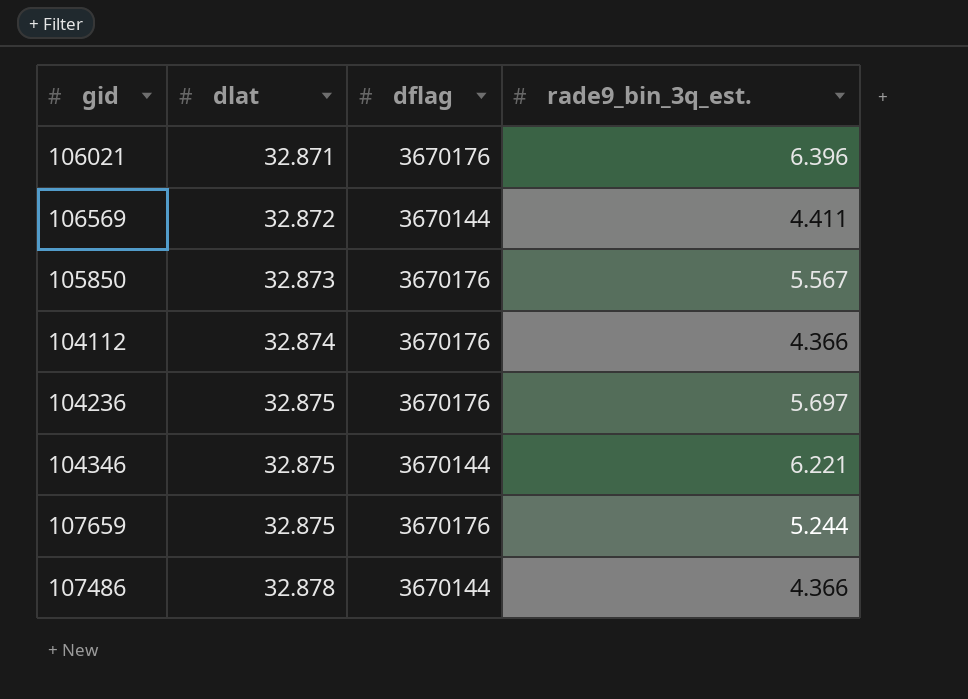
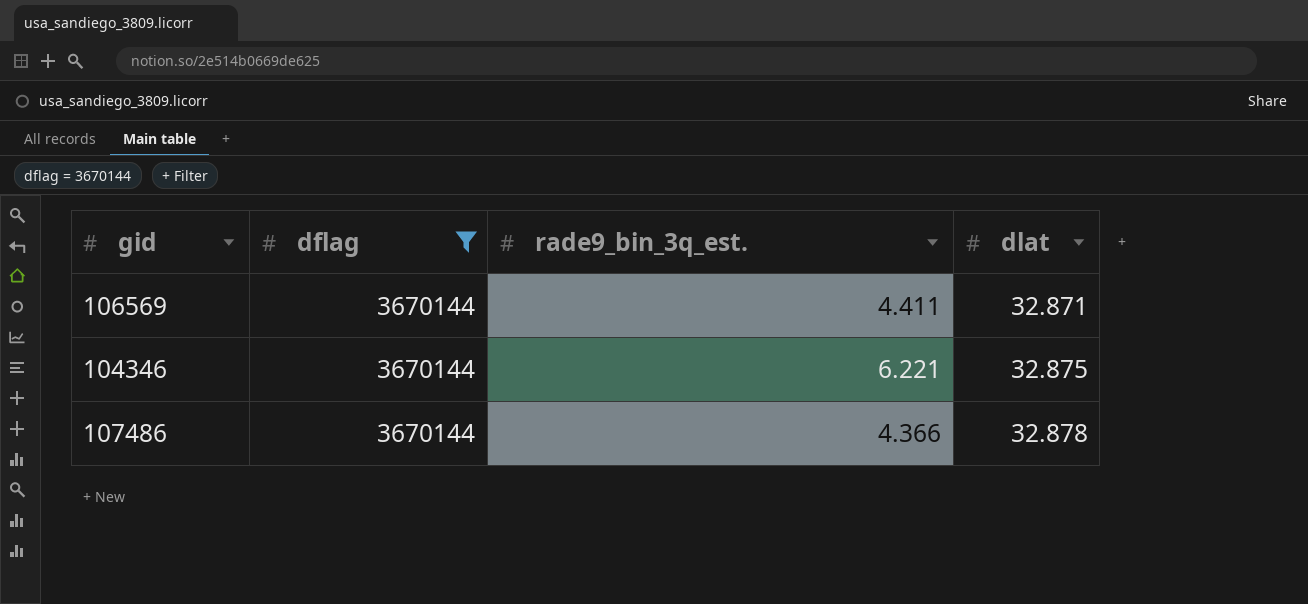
filter: none -> dflag = 3670144
column dlat | position: 2 -> 4
106569 | dlat: 32.872 -> 32.871

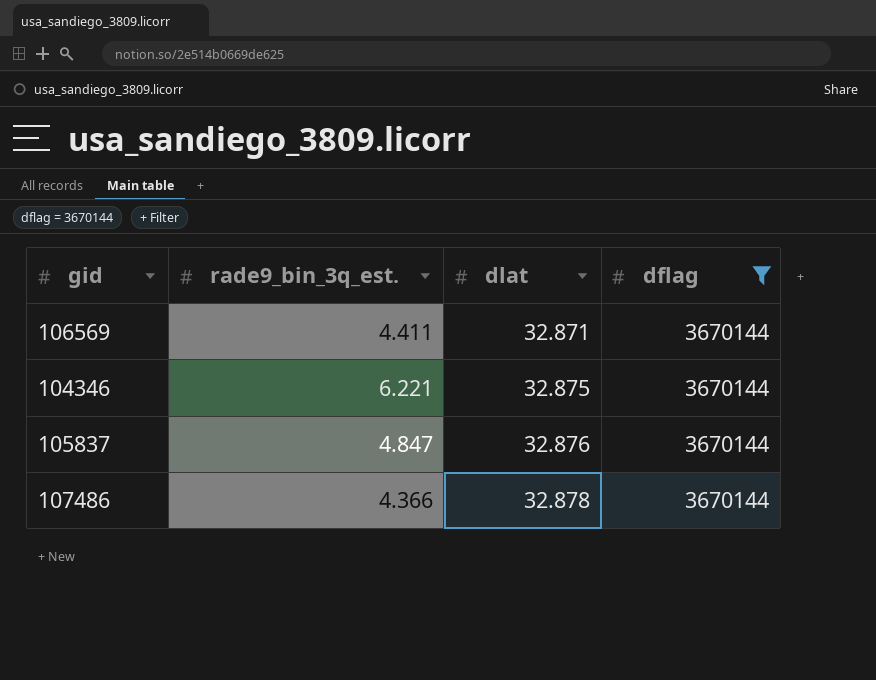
column dflag | position: 2 -> 4
row 105837: none -> 4.847 | 32.876 | 3670144

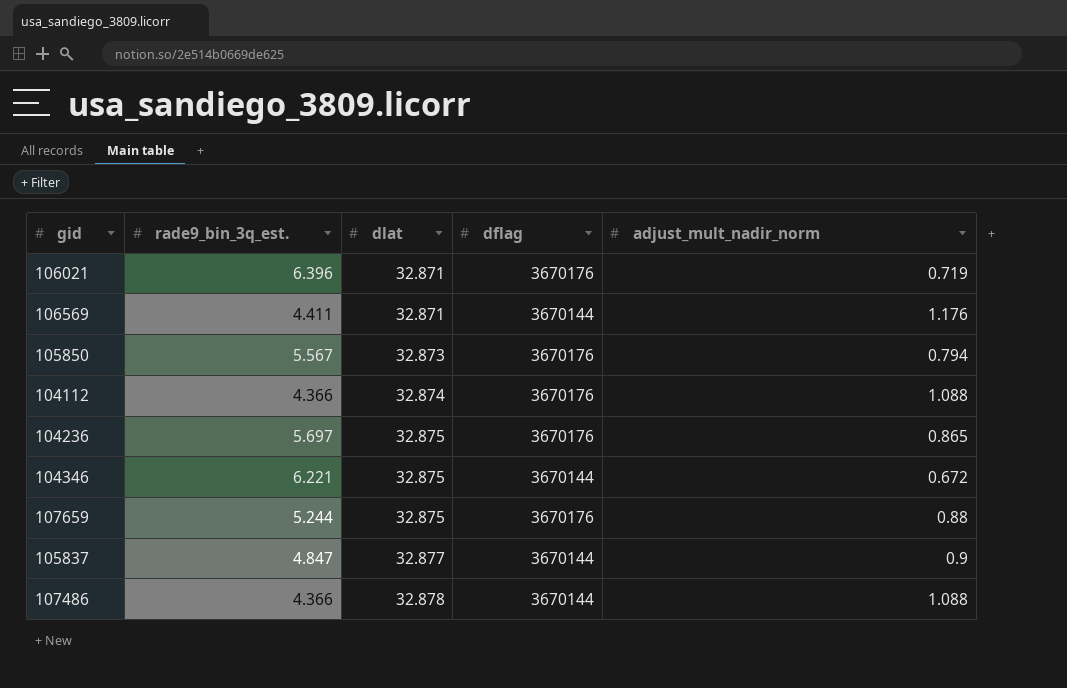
filter: dflag = 3670144 -> none
column adjust_mult_nadir_norm | position: none -> 5
105837 | dlat: 32.876 -> 32.877

